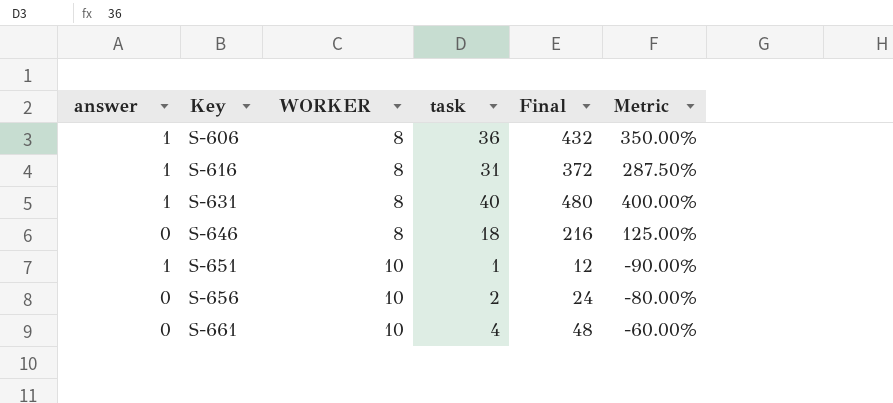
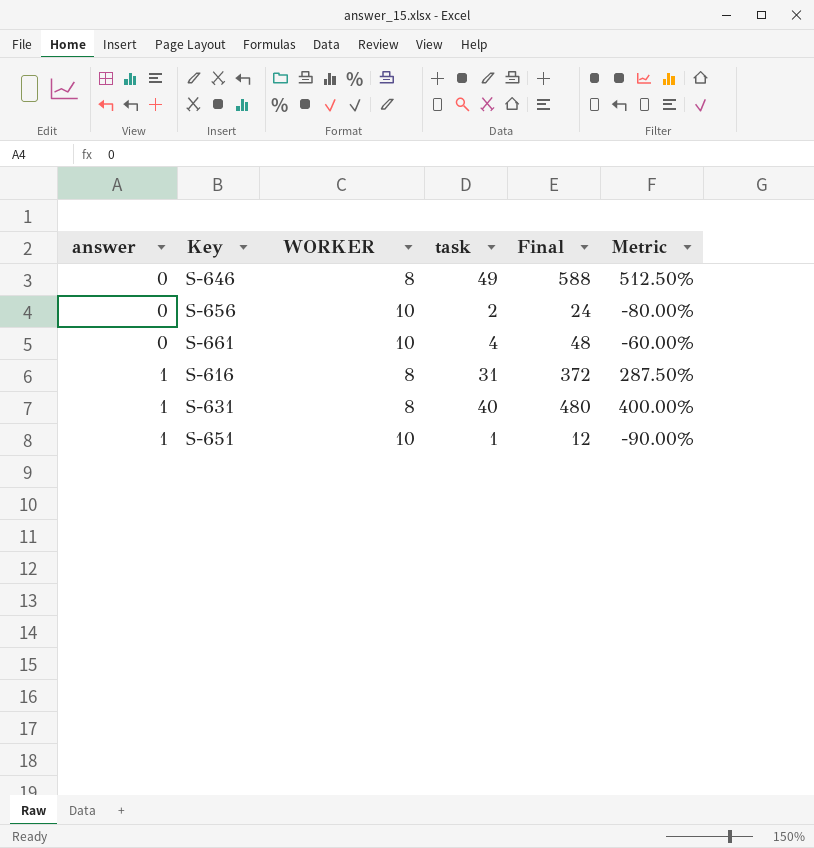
row order: Key ascending -> answer ascending
row S-606: 1 | 8 | 36 | 432 | 350.00% -> none
S-646 | task: 18 -> 49
S-646 | Final: 216 -> 588
S-646 | Metric: 125.00% -> 512.50%

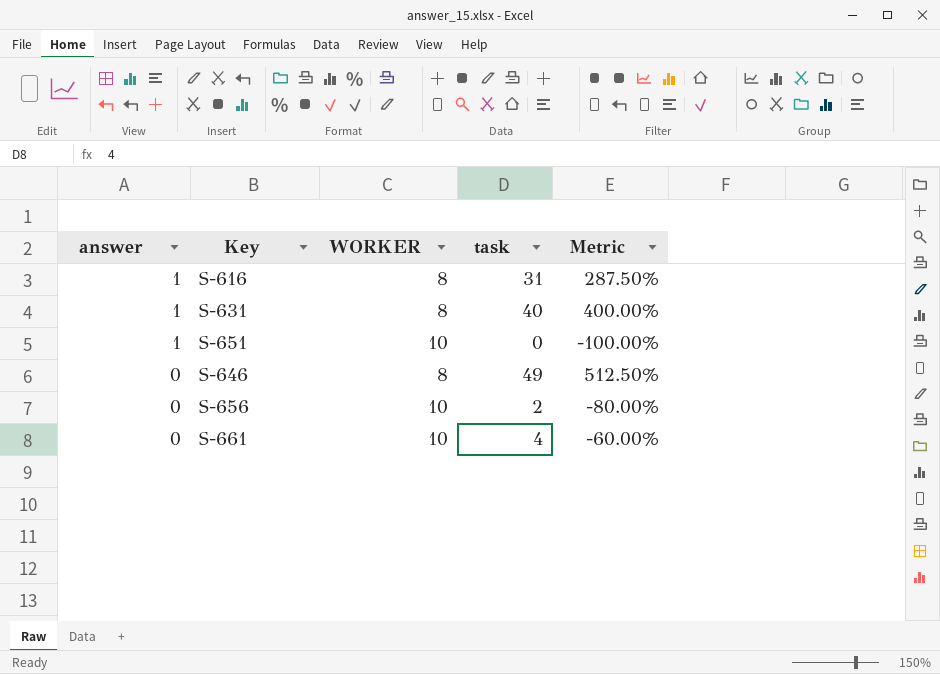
row order: answer ascending -> answer descending
column Final | formula: [task] * 12 -> none
S-651 | task: 1 -> 0
S-651 | Metric: -90.00% -> -100.00%

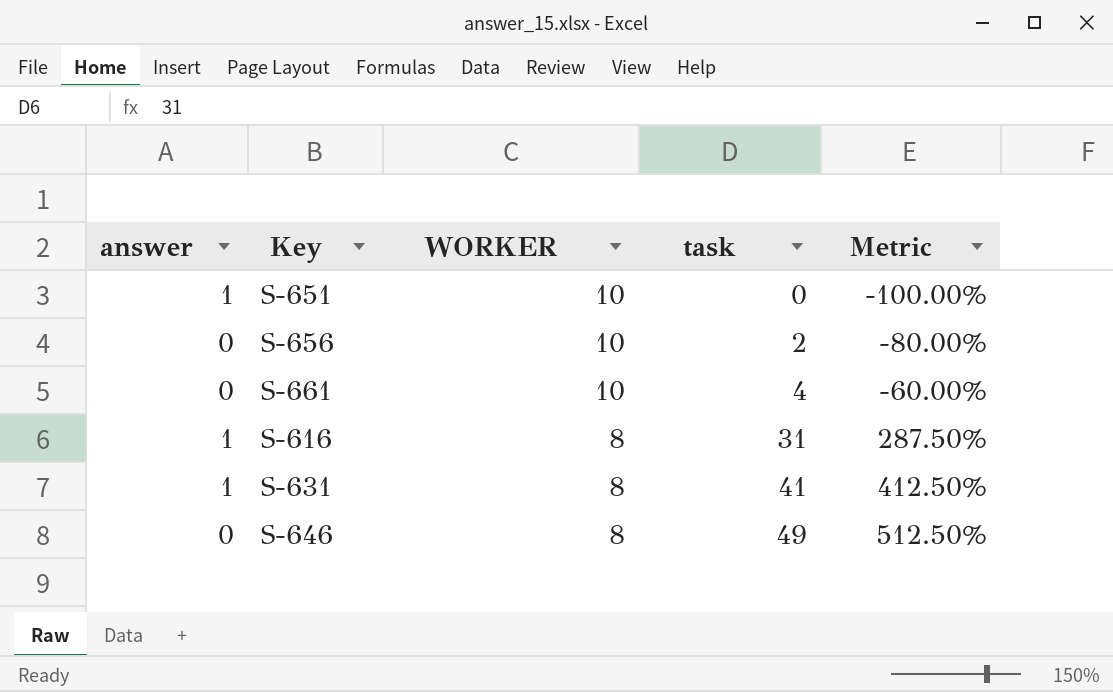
row order: answer descending -> WORKER descending
S-631 | task: 40 -> 41
S-631 | Metric: 400.00% -> 412.50%

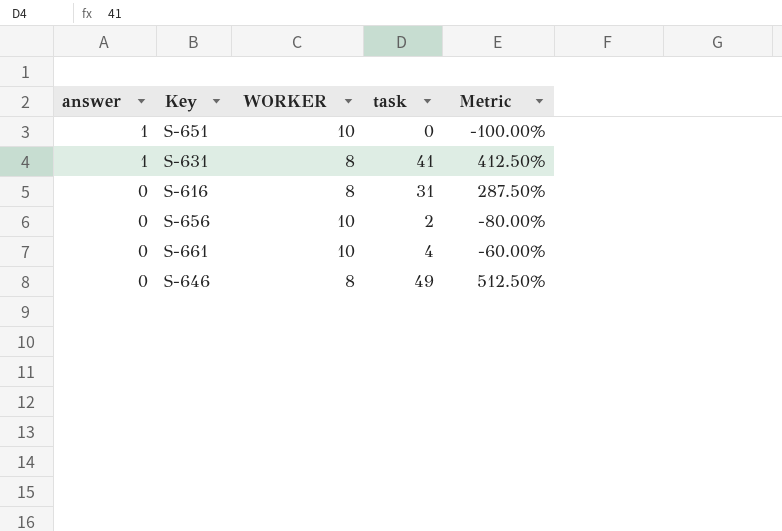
row order: WORKER descending -> answer descending
S-616 | answer: 1 -> 0

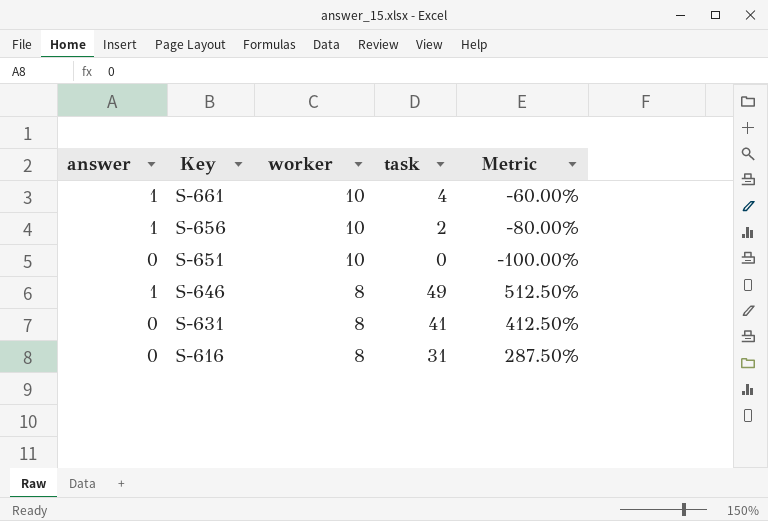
row order: answer descending -> Key descending
column name: WORKER -> worker
S-661 | answer: 0 -> 1
S-656 | answer: 0 -> 1
S-651 | answer: 1 -> 0
S-646 | answer: 0 -> 1
S-631 | answer: 1 -> 0

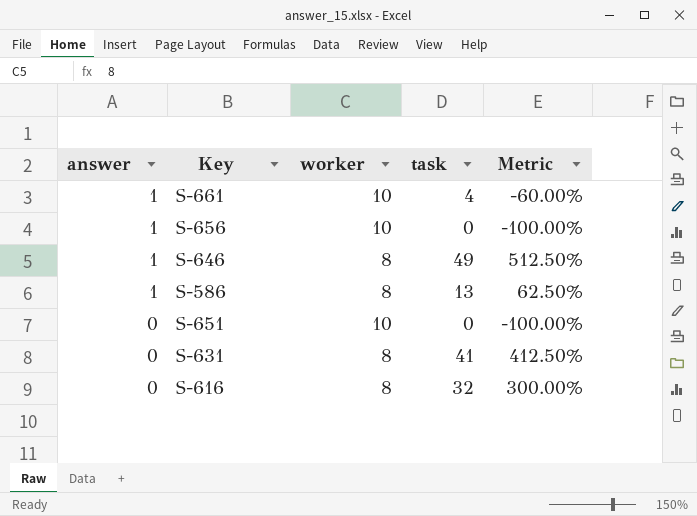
row order: Key descending -> answer descending
S-656 | task: 2 -> 0
S-656 | Metric: -80.00% -> -100.00%
row S-586: none -> 1 | 8 | 13 | 62.50%
S-616 | task: 31 -> 32
S-616 | Metric: 287.50% -> 300.00%

